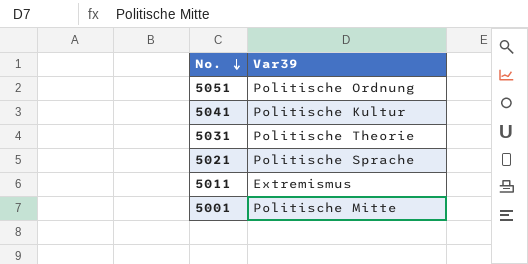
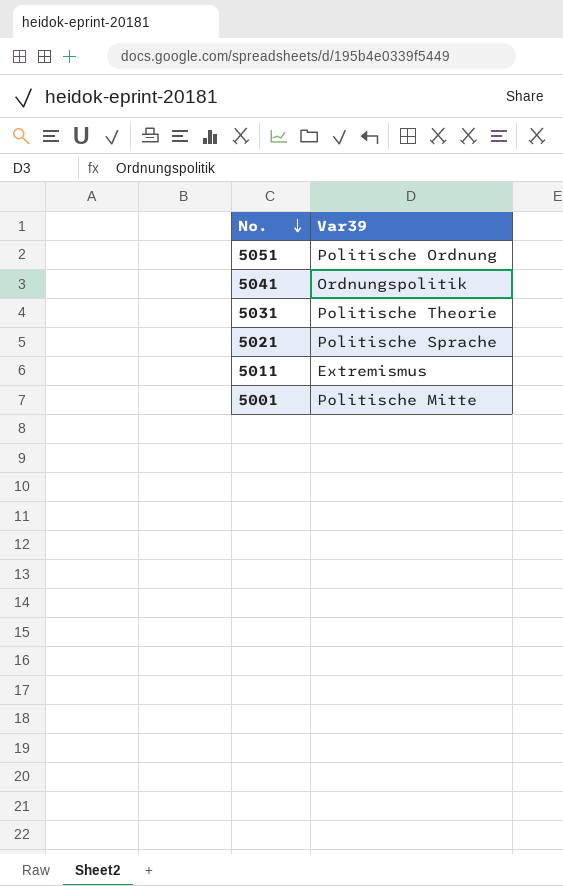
5041 | Var39: Politische Kultur -> Ordnungspolitik

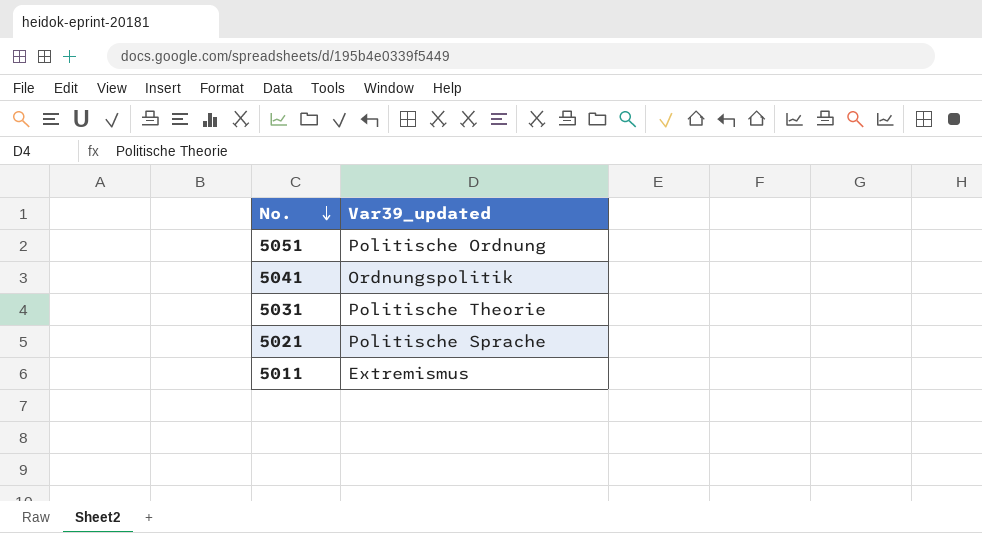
column name: Var39 -> Var39_updated
row 5001: Politische Mitte -> none

